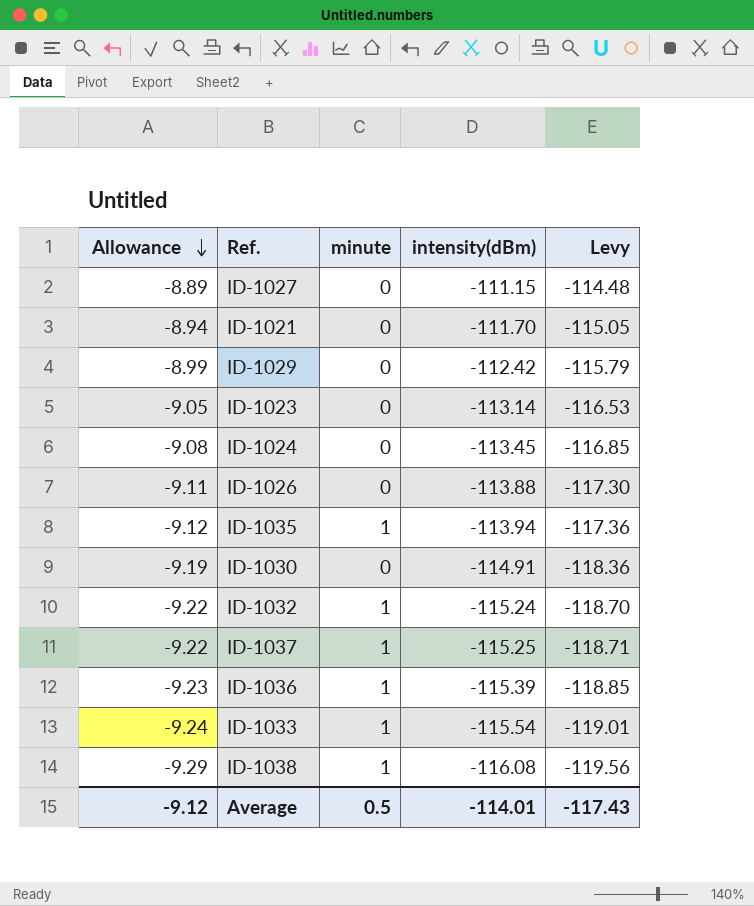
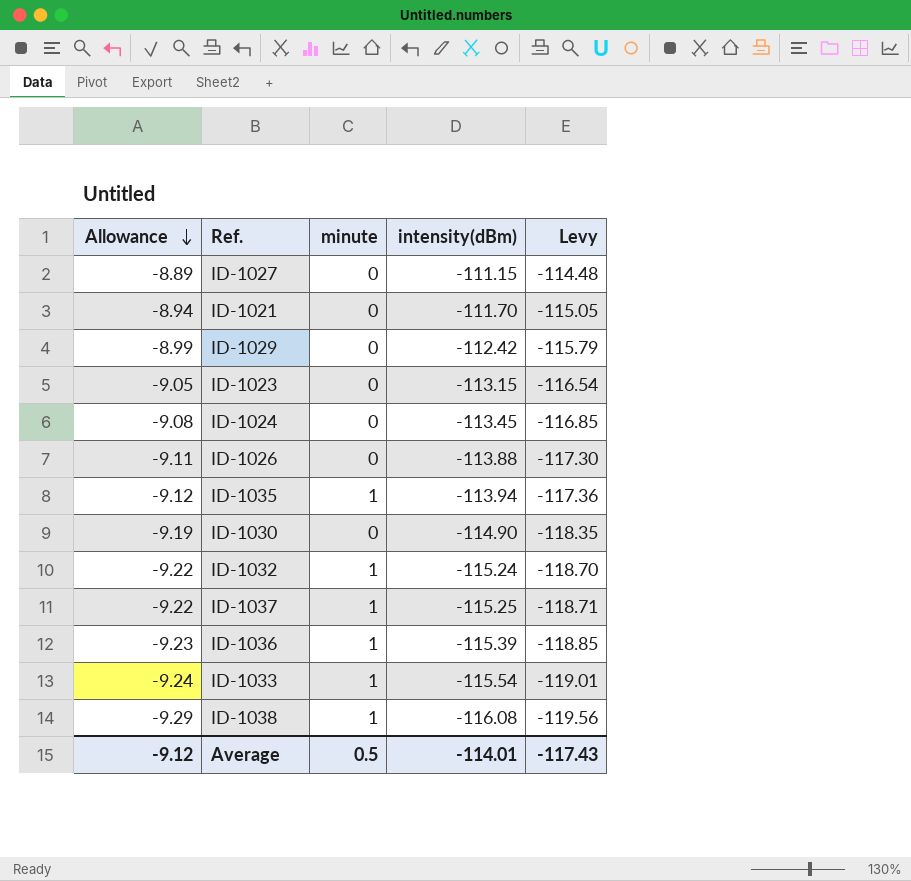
ID-1023 | intensity(dBm): -113.14 -> -113.15
ID-1023 | Levy: -116.53 -> -116.54
ID-1030 | intensity(dBm): -114.91 -> -114.90
ID-1030 | Levy: -118.36 -> -118.35

